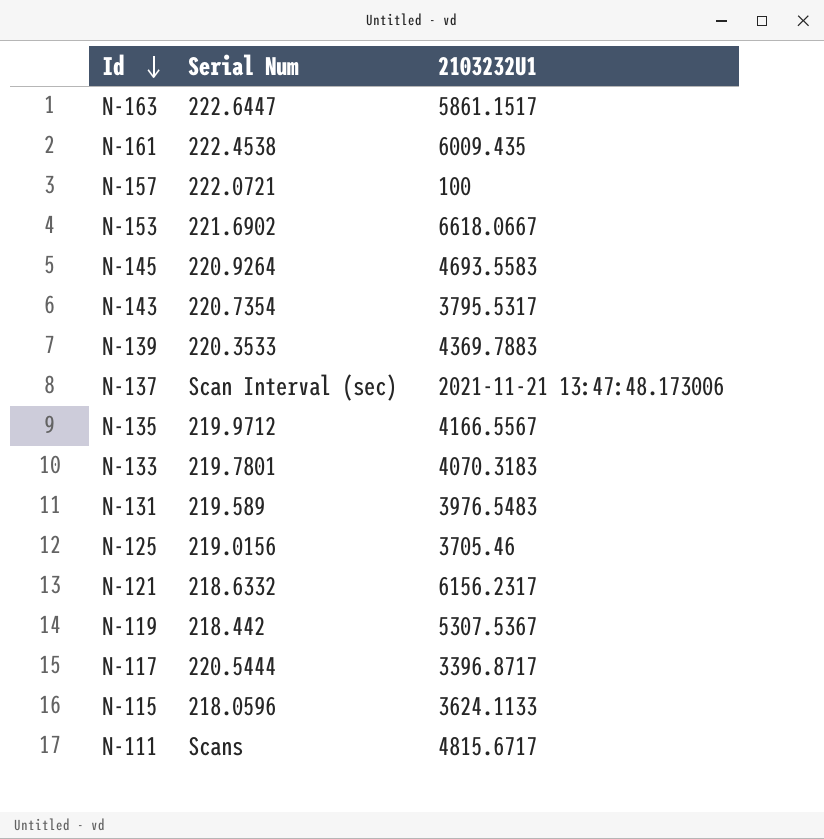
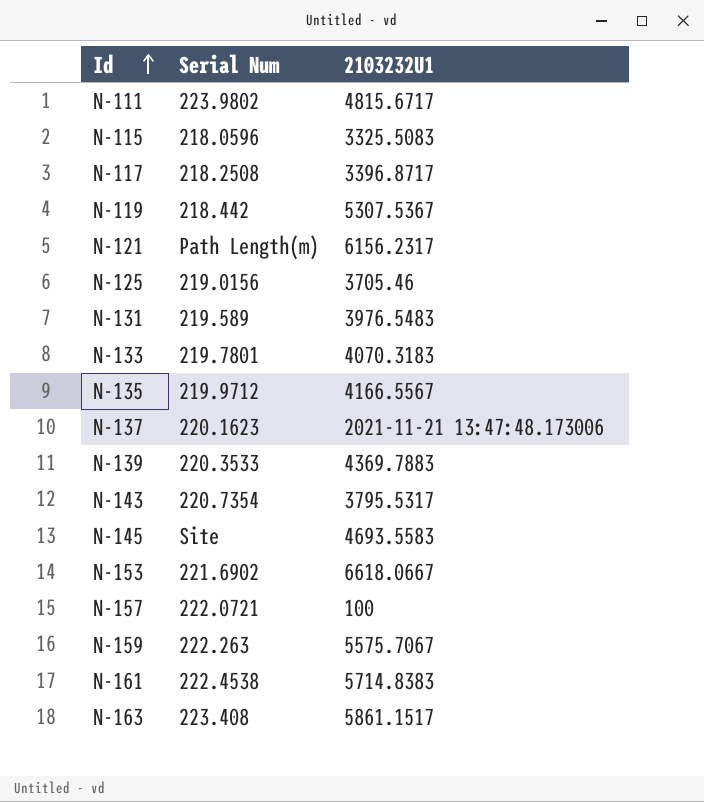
row order: Id descending -> Id ascending
N-111 | Serial Num: Scans -> 223.9802
N-115 | 2103232U1: 3624.1133 -> 3325.5083
N-117 | Serial Num: 220.5444 -> 218.2508
N-121 | Serial Num: 218.6332 -> Path Length(m)
N-137 | Serial Num: Scan Interval (sec) -> 220.1623
N-145 | Serial Num: 220.9264 -> Site
row N-159: none -> 222.263 | 5575.7067
N-161 | 2103232U1: 6009.435 -> 5714.8383
N-163 | Serial Num: 222.6447 -> 223.408

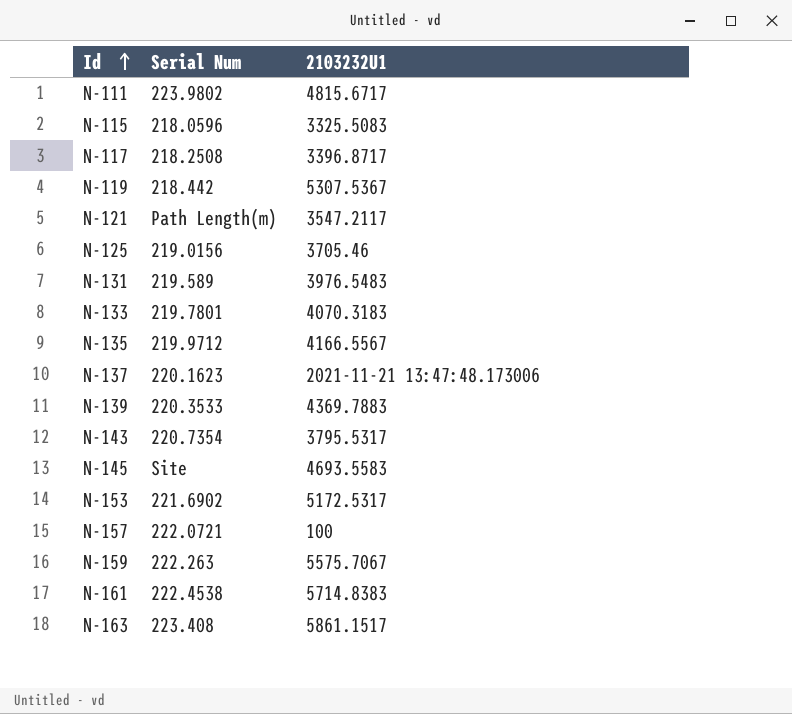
N-121 | 2103232U1: 6156.2317 -> 3547.2117
N-153 | 2103232U1: 6618.0667 -> 5172.5317

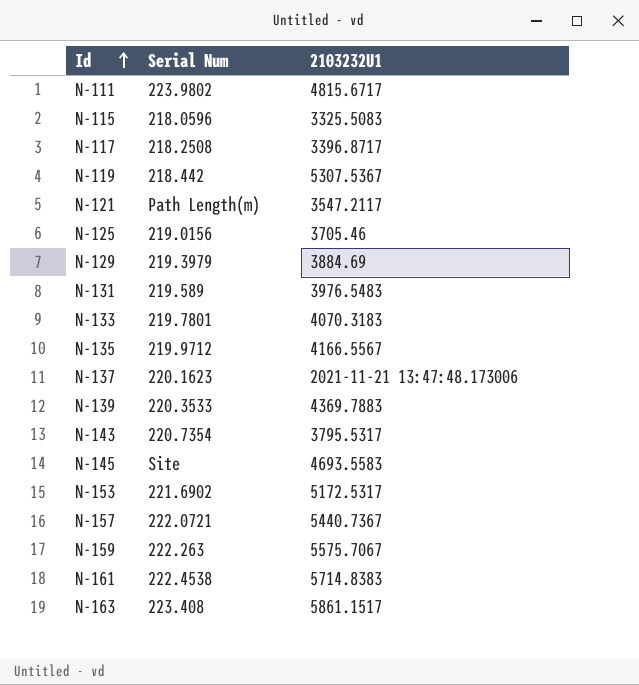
row N-129: none -> 219.3979 | 3884.69
N-157 | 2103232U1: 100 -> 5440.7367

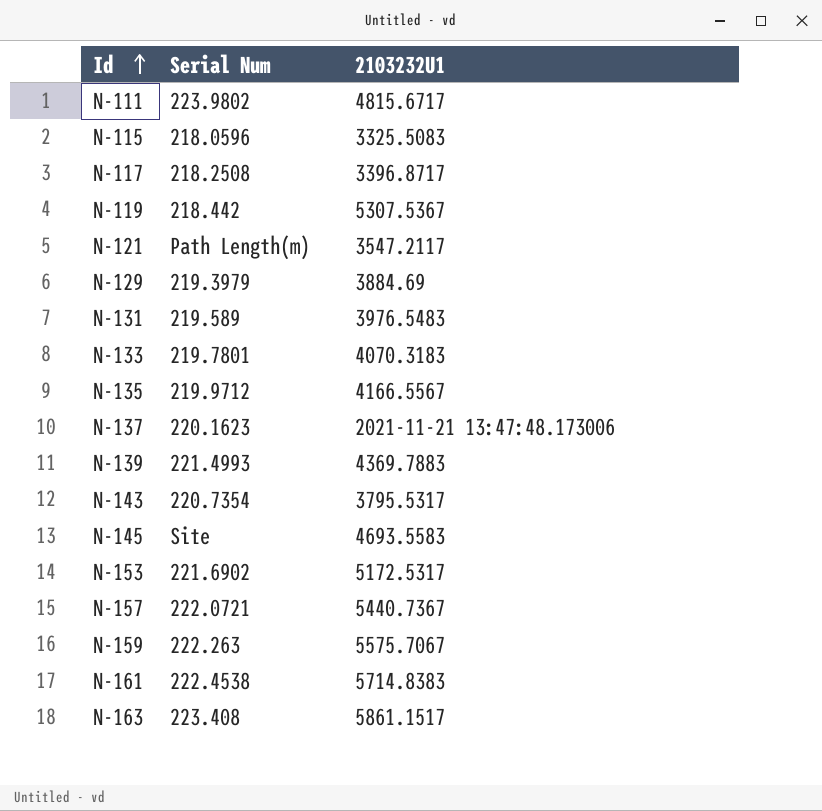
row N-125: 219.0156 | 3705.46 -> none
N-139 | Serial Num: 220.3533 -> 221.4993

